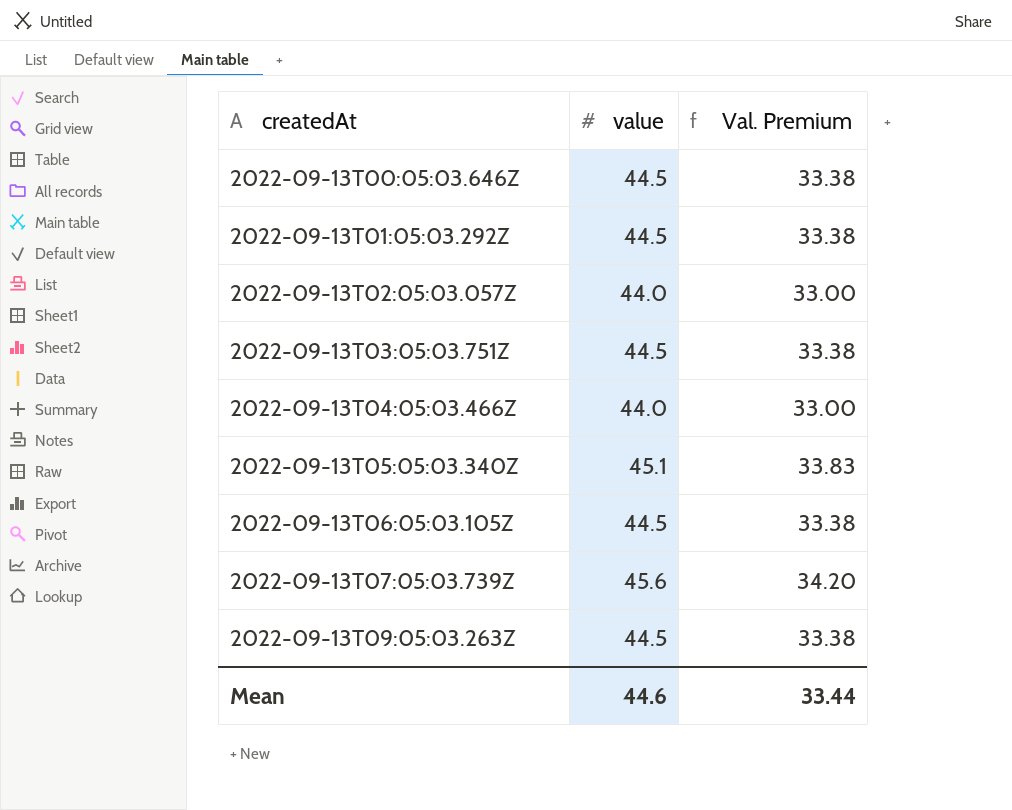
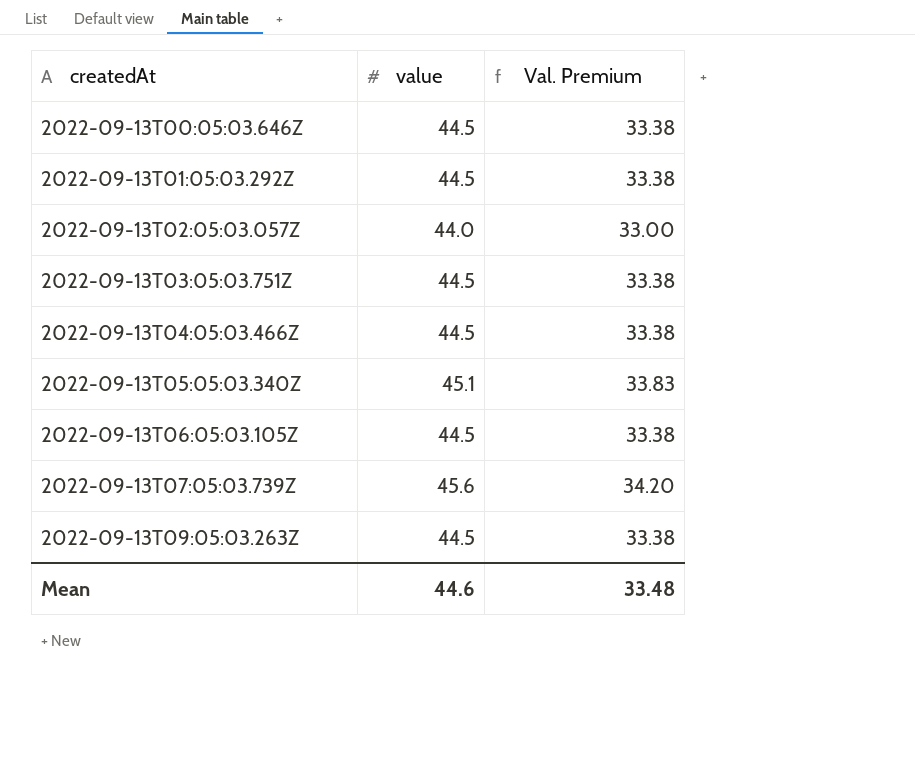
2022-09-13T04:05:03.466Z | value: 44.0 -> 44.5
2022-09-13T04:05:03.466Z | Val. Premium: 33.00 -> 33.38
Mean | Val. Premium: 33.44 -> 33.48

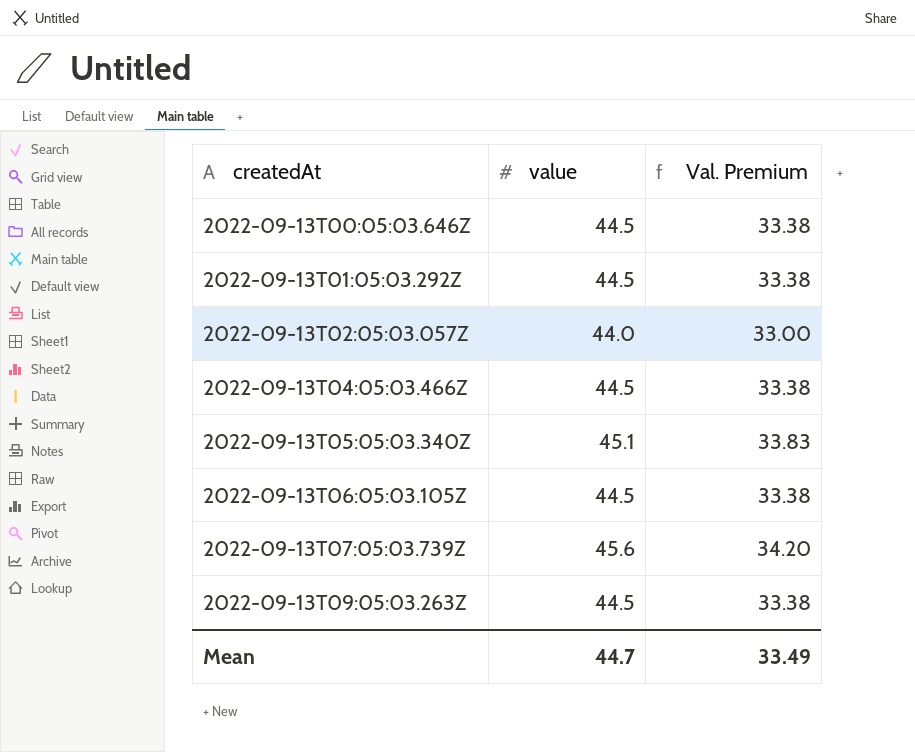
row 2022-09-13T03:05:03.751Z: 44.5 | 33.38 -> none
Mean | value: 44.6 -> 44.7
Mean | Val. Premium: 33.48 -> 33.49

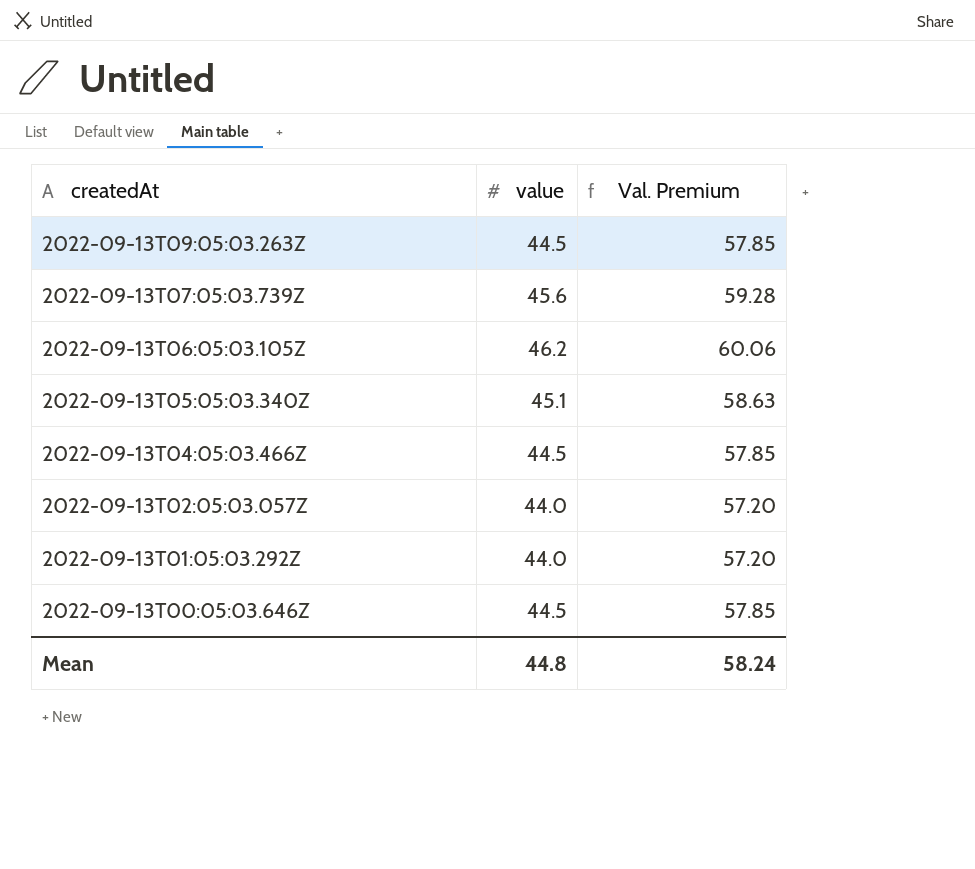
row order: createdAt ascending -> createdAt descending
column Val. Premium | formula: [value] * 0.75 -> [value] * 1.3
2022-09-13T06:05:03.105Z | value: 44.5 -> 46.2
2022-09-13T01:05:03.292Z | value: 44.5 -> 44.0
Mean | value: 44.7 -> 44.8
Mean | Val. Premium: 33.49 -> 58.24

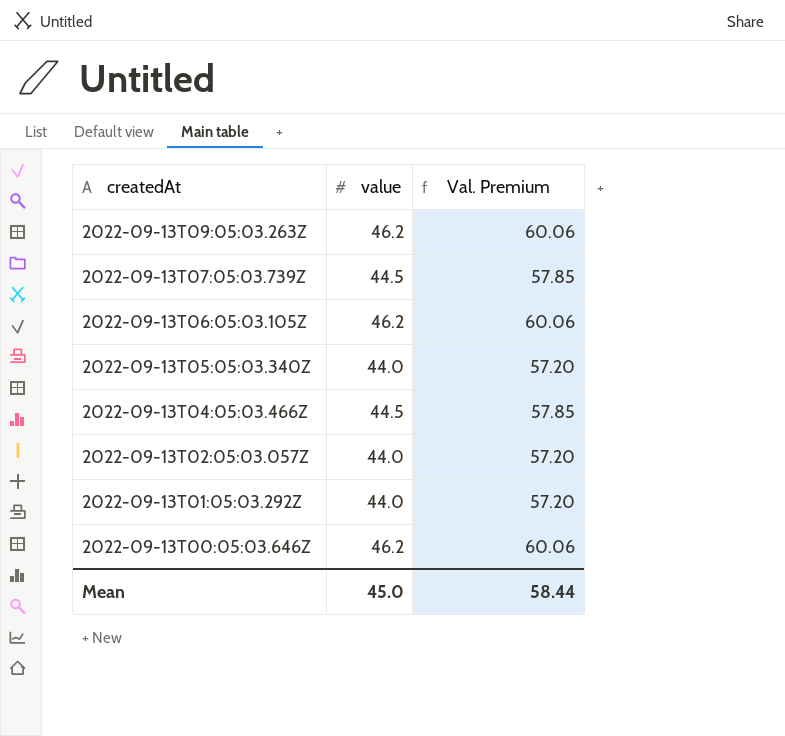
2022-09-13T09:05:03.263Z | value: 44.5 -> 46.2
2022-09-13T09:05:03.263Z | Val. Premium: 57.85 -> 60.06
2022-09-13T07:05:03.739Z | value: 45.6 -> 44.5
2022-09-13T07:05:03.739Z | Val. Premium: 59.28 -> 57.85
2022-09-13T05:05:03.340Z | value: 45.1 -> 44.0
2022-09-13T05:05:03.340Z | Val. Premium: 58.63 -> 57.20
2022-09-13T00:05:03.646Z | value: 44.5 -> 46.2
2022-09-13T00:05:03.646Z | Val. Premium: 57.85 -> 60.06
Mean | value: 44.8 -> 45.0
Mean | Val. Premium: 58.24 -> 58.44

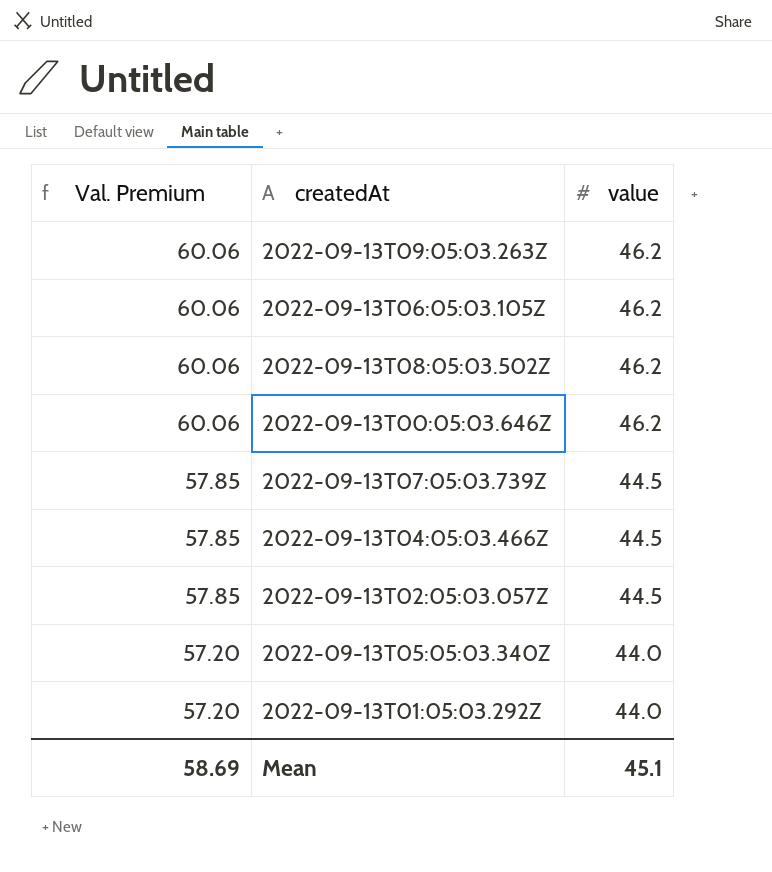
row order: createdAt descending -> Val. Premium descending
column Val. Premium | position: 3 -> 1
row 2022-09-13T08:05:03.502Z: none -> 60.06 | 46.2
2022-09-13T02:05:03.057Z | Val. Premium: 57.20 -> 57.85
2022-09-13T02:05:03.057Z | value: 44.0 -> 44.5
Mean | Val. Premium: 58.44 -> 58.69
Mean | value: 45.0 -> 45.1

